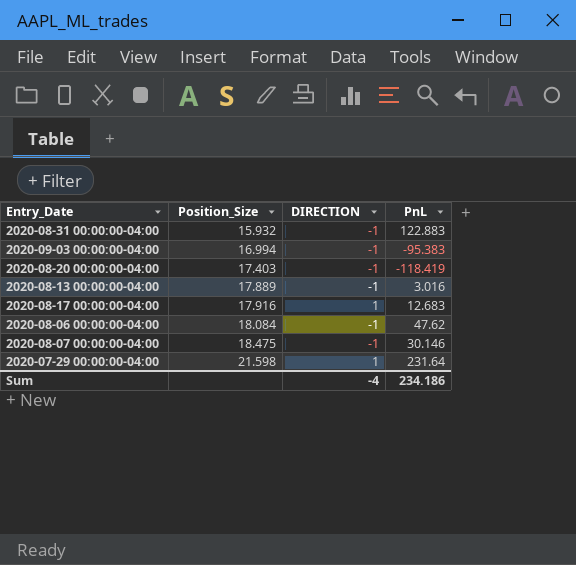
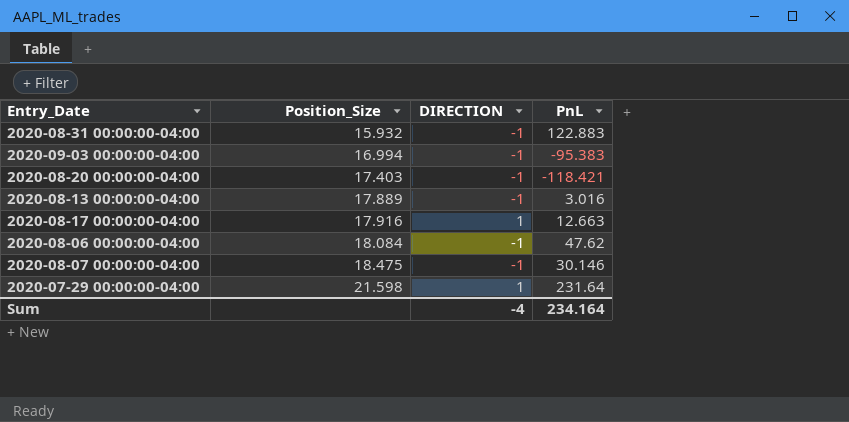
2020-08-20 00:00:00-04:00 | PnL: -118.419 -> -118.421
2020-08-17 00:00:00-04:00 | PnL: 12.683 -> 12.663
Sum | PnL: 234.186 -> 234.164

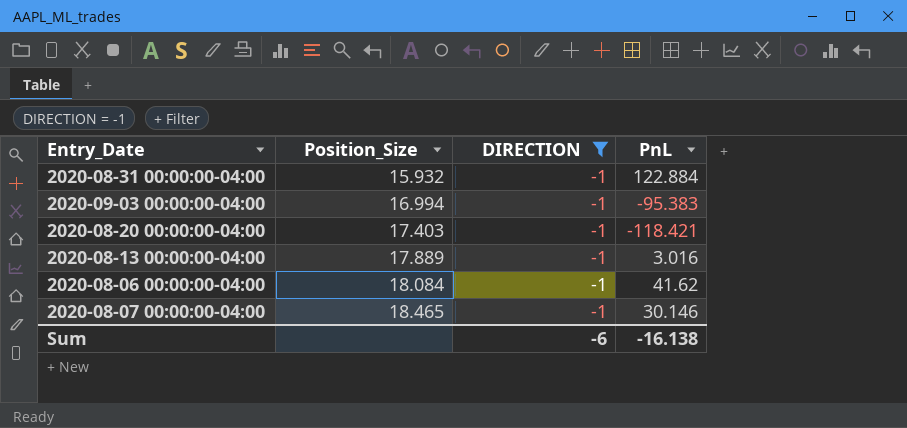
filter: none -> DIRECTION = -1
2020-08-31 00:00:00-04:00 | PnL: 122.883 -> 122.884
2020-08-06 00:00:00-04:00 | PnL: 47.62 -> 41.62
2020-08-07 00:00:00-04:00 | Position_Size: 18.475 -> 18.465
Sum | DIRECTION: -4 -> -6
Sum | PnL: 234.164 -> -16.138

